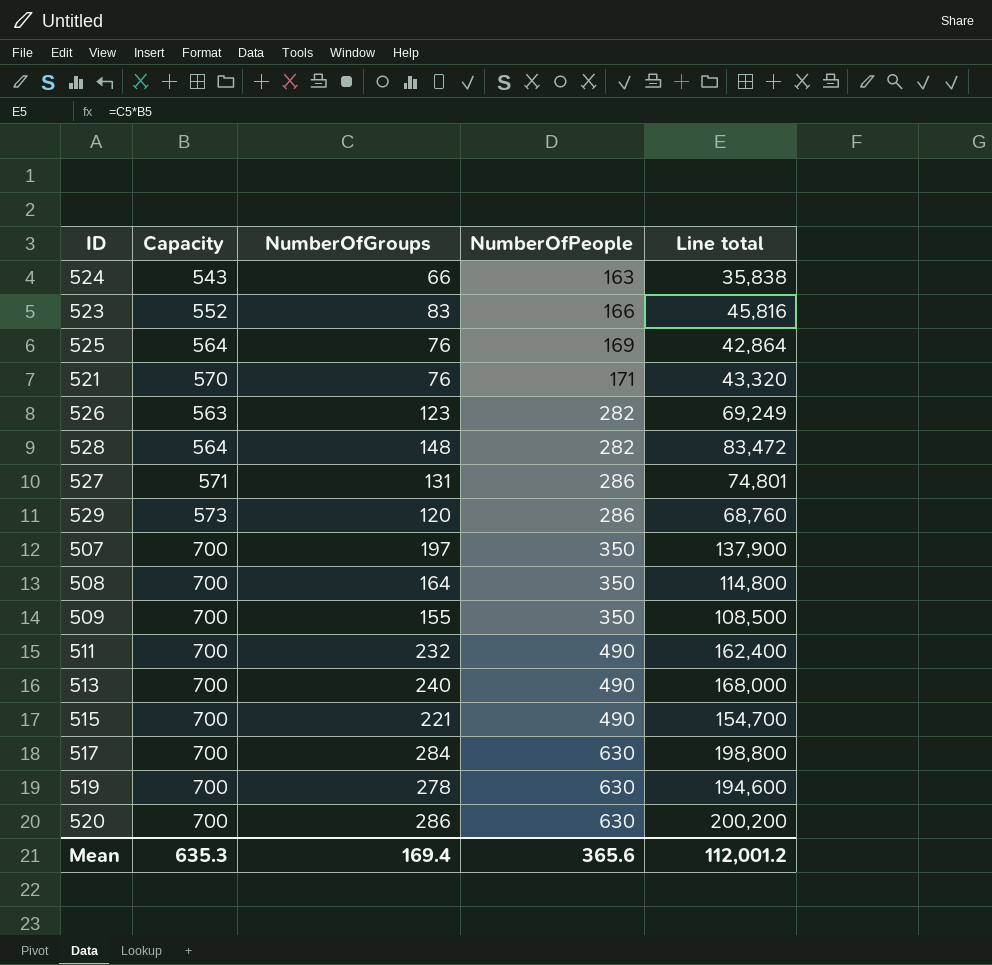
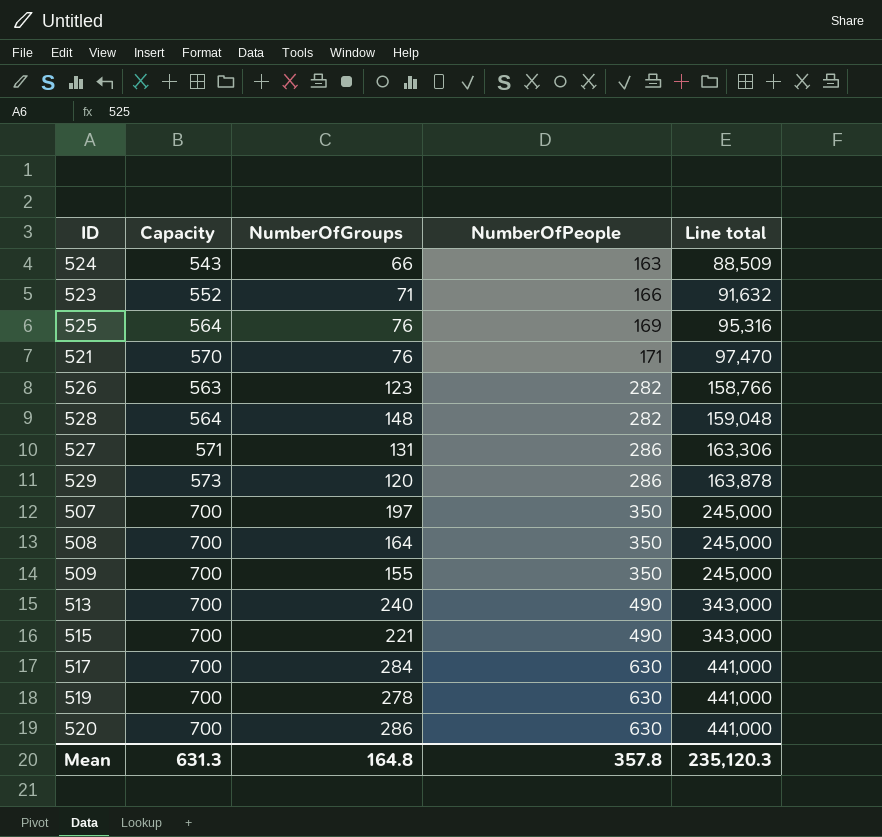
column Line total | formula: [Capacity] * [NumberOfGroups] -> [Capacity] * [NumberOfPeople]
row 511: 700 | 232 | 490 | 162,400 -> none
523 | NumberOfGroups: 83 -> 71
Mean | Capacity: 635.3 -> 631.3
Mean | NumberOfGroups: 169.4 -> 164.8
Mean | NumberOfPeople: 365.6 -> 357.8
Mean | Line total: 112,001.2 -> 235,120.3

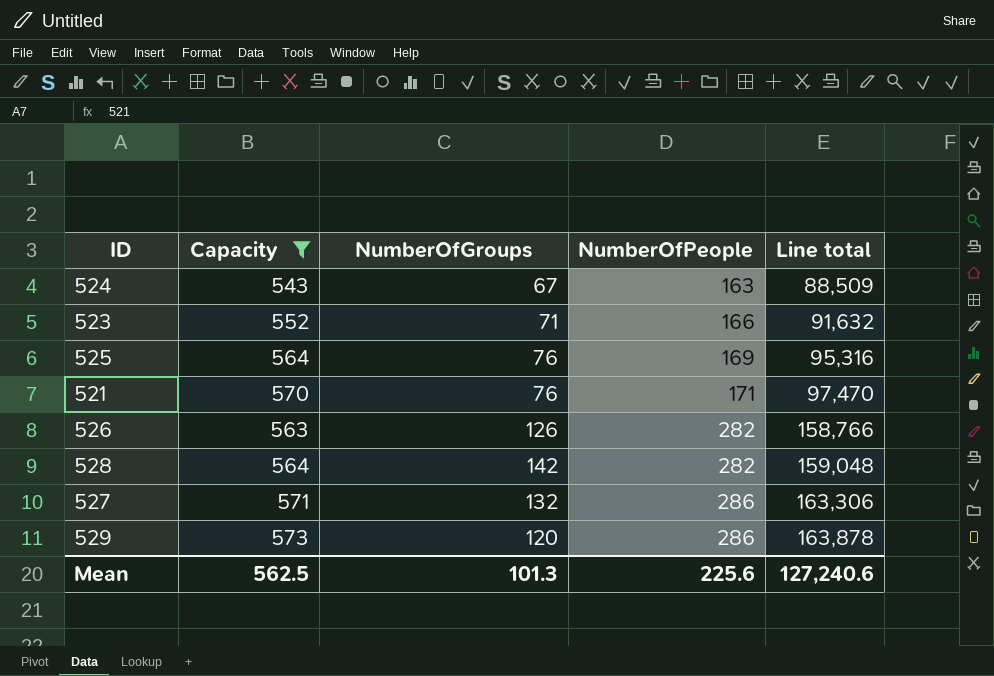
filter: none -> Capacity != 700
524 | NumberOfGroups: 66 -> 67
526 | NumberOfGroups: 123 -> 126
528 | NumberOfGroups: 148 -> 142
527 | NumberOfGroups: 131 -> 132
Mean | Capacity: 631.3 -> 562.5
Mean | NumberOfGroups: 164.8 -> 101.3
Mean | NumberOfPeople: 357.8 -> 225.6
Mean | Line total: 235,120.3 -> 127,240.6

